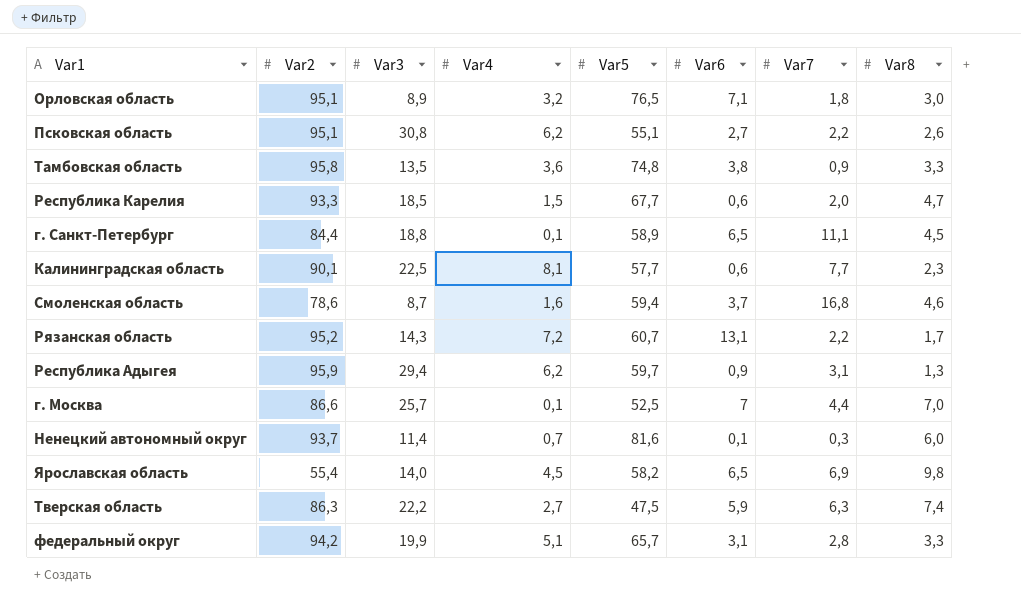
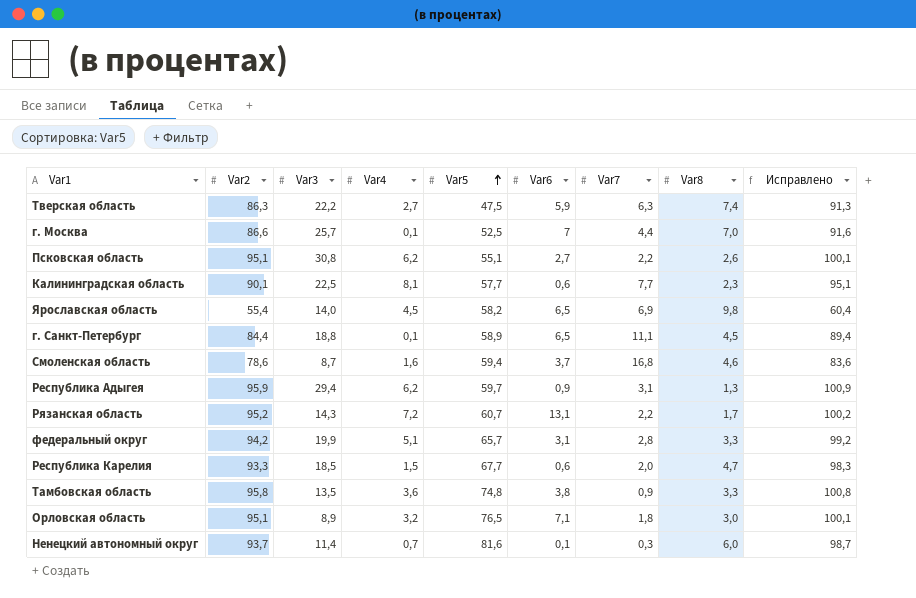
row order: none -> Var5 ascending
column Исправлено | formula: none -> [Var2] + 5

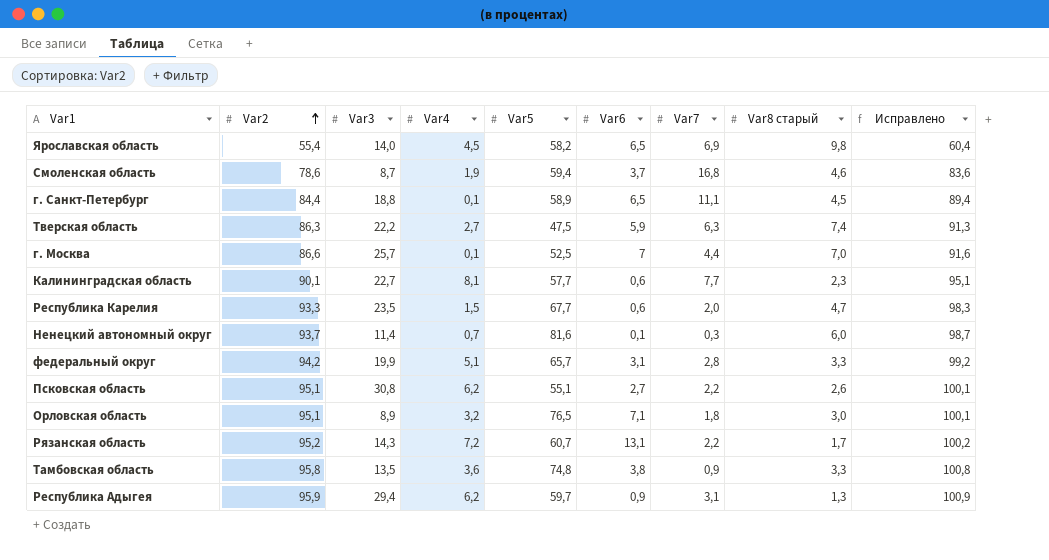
row order: Var5 ascending -> Var2 ascending
column name: Var8 -> Var8 старый
Смоленская область | Var4: 1,6 -> 1,9
Калинингpадская область | Var3: 22,5 -> 22,7
Республика Каpелия | Var3: 18,5 -> 23,5

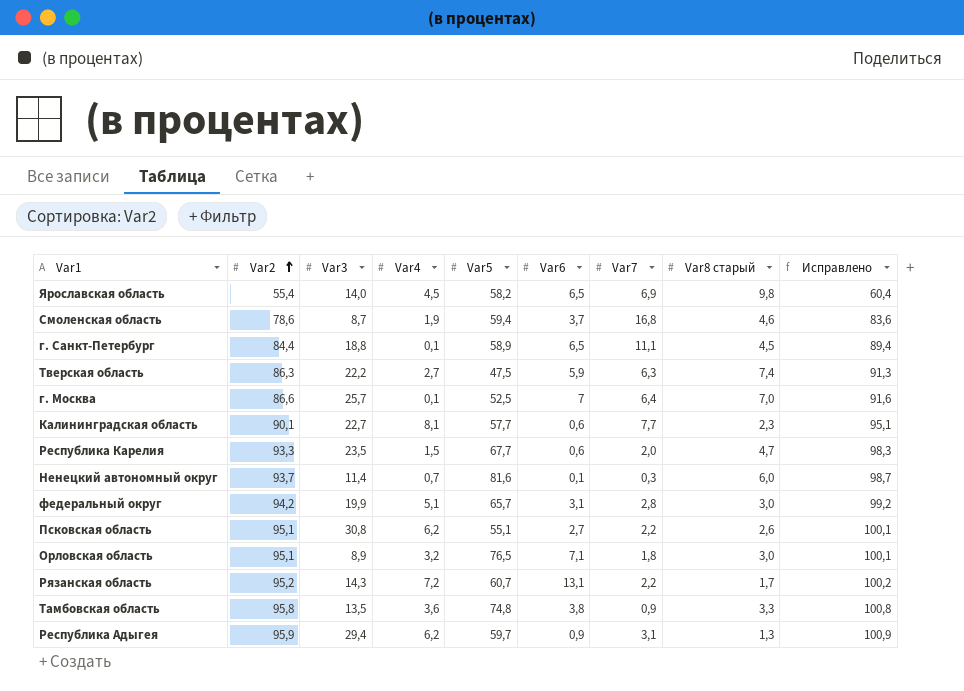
г. Москва | Var7: 4,4 -> 6,4
федеральный округ | Var8 старый: 3,3 -> 3,0

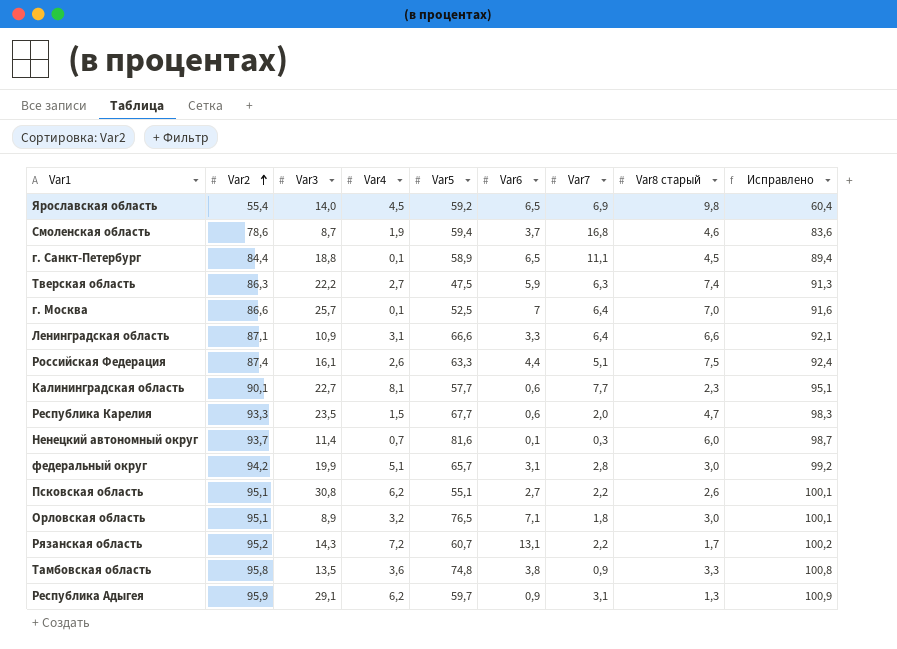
Яpославская область | Var5: 58,2 -> 59,2
row Ленингpадская область: none -> 87,1 | 10,9 | 3,1 | 66,6 | 3,3 | 6,4 | 6,6 | 92,1
row Российская Федеpация: none -> 87,4 | 16,1 | 2,6 | 63,3 | 4,4 | 5,1 | 7,5 | 92,4
Республика Адыгея | Var3: 29,4 -> 29,1

